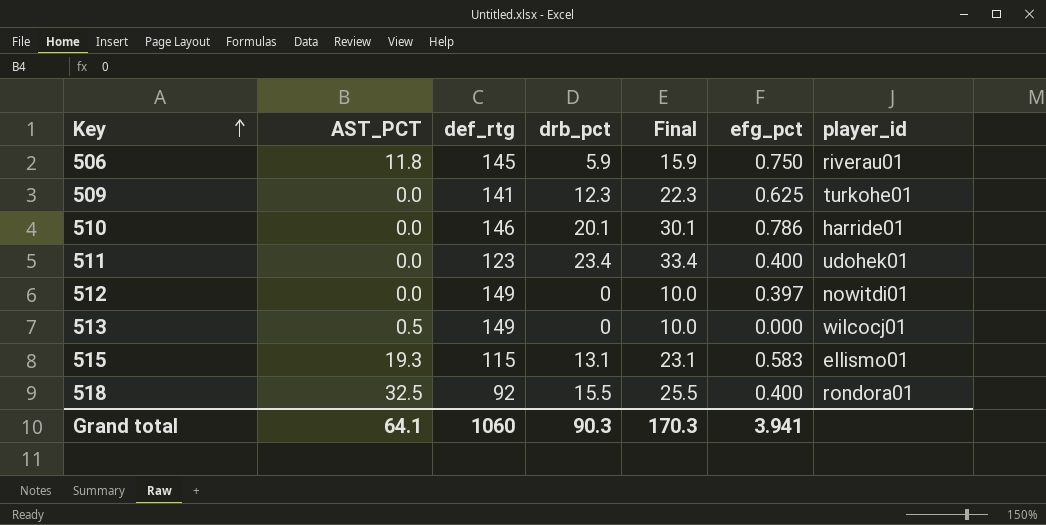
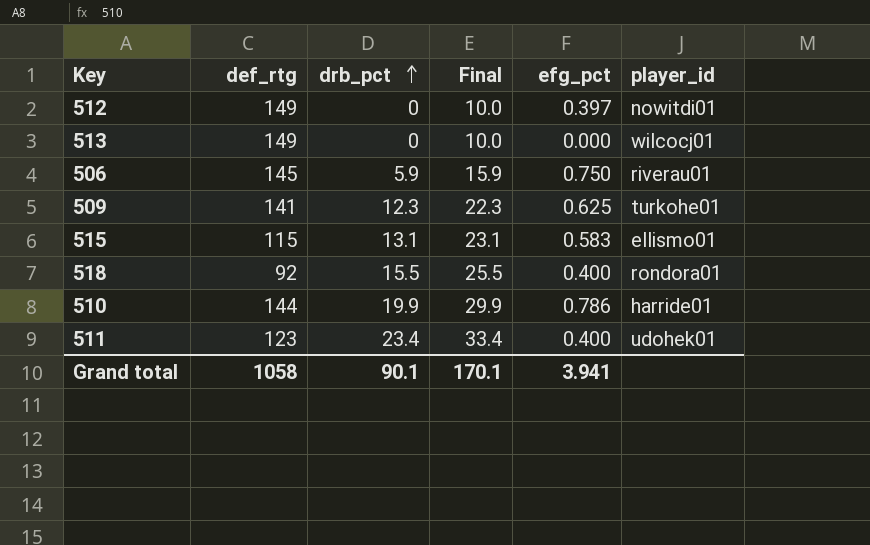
row order: Key ascending -> drb_pct ascending
column AST_PCT | position: 2 -> none
510 | def_rtg: 146 -> 144
510 | drb_pct: 20.1 -> 19.9
510 | Final: 30.1 -> 29.9
Grand total | def_rtg: 1060 -> 1058
Grand total | drb_pct: 90.3 -> 90.1
Grand total | Final: 170.3 -> 170.1

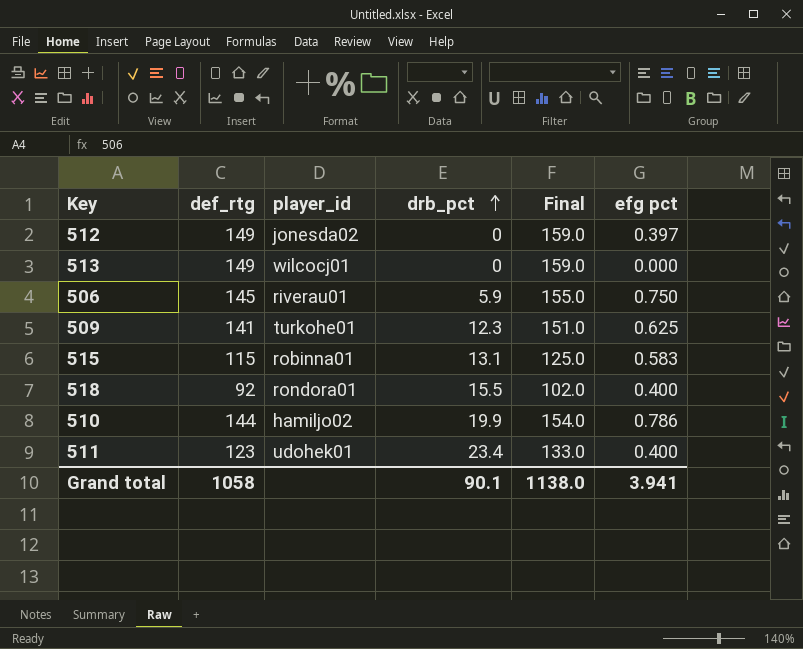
column player_id | position: 6 -> 3
column Final | formula: [drb_pct] + 10 -> [def_rtg] + 10
column name: efg_pct -> efg pct
512 | player_id: nowitdi01 -> jonesda02
515 | player_id: ellismo01 -> robinna01
510 | player_id: harride01 -> hamiljo02
Grand total | Final: 170.1 -> 1138.0

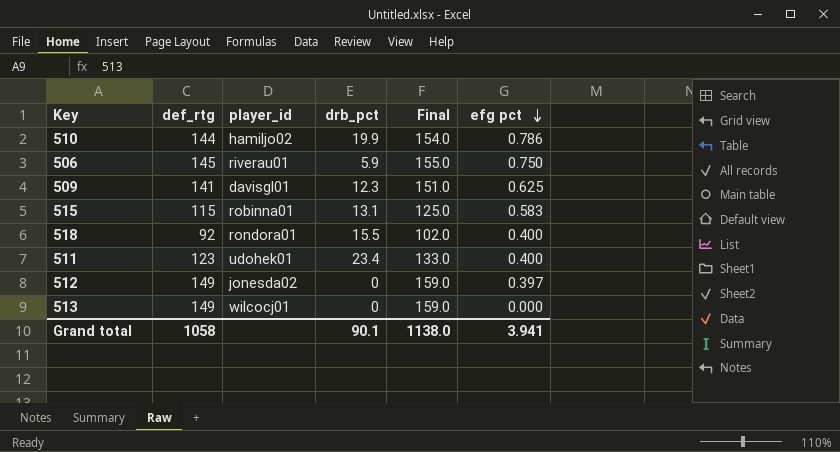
row order: drb_pct ascending -> efg pct descending
509 | player_id: turkohe01 -> davisgl01

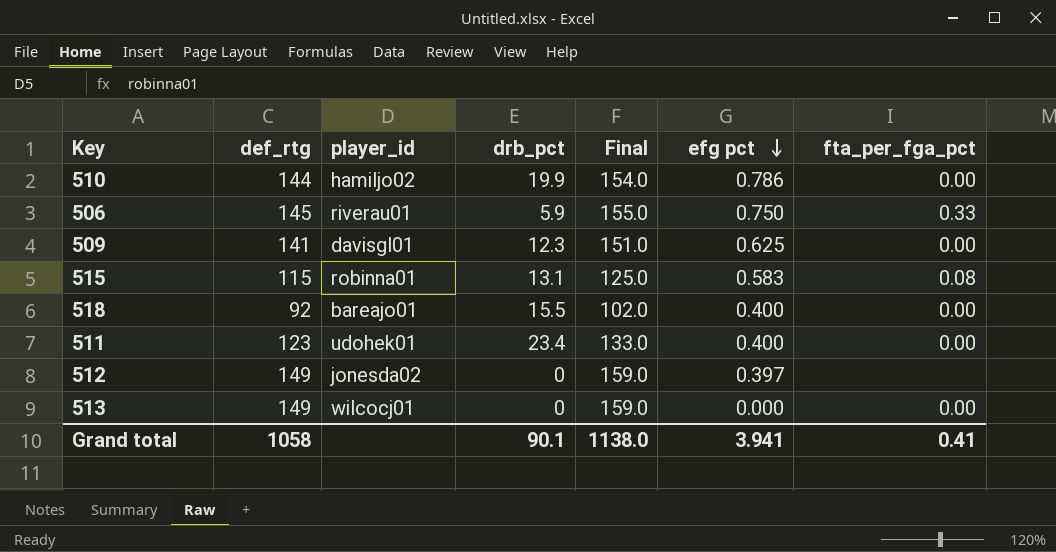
column fta_per_fga_pct | position: none -> 7
518 | player_id: rondora01 -> bareajo01

